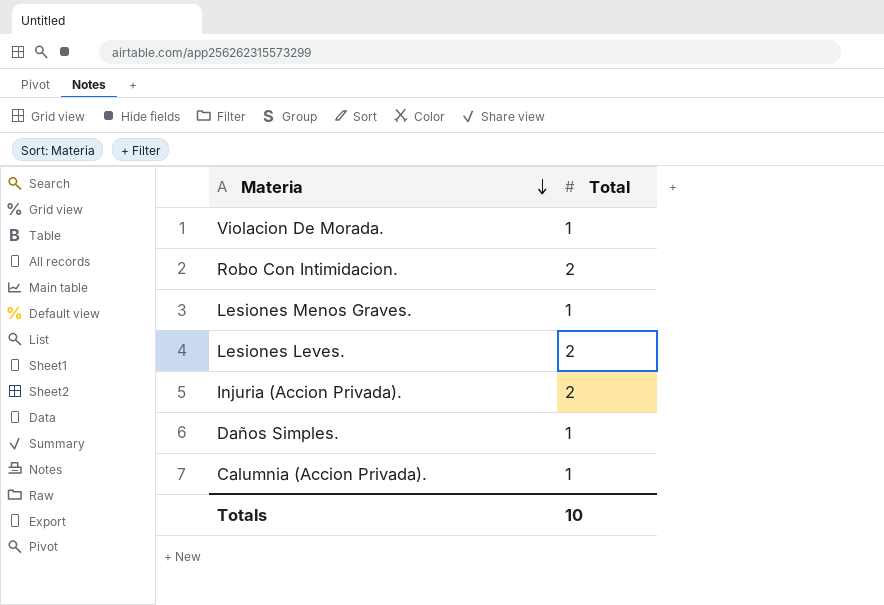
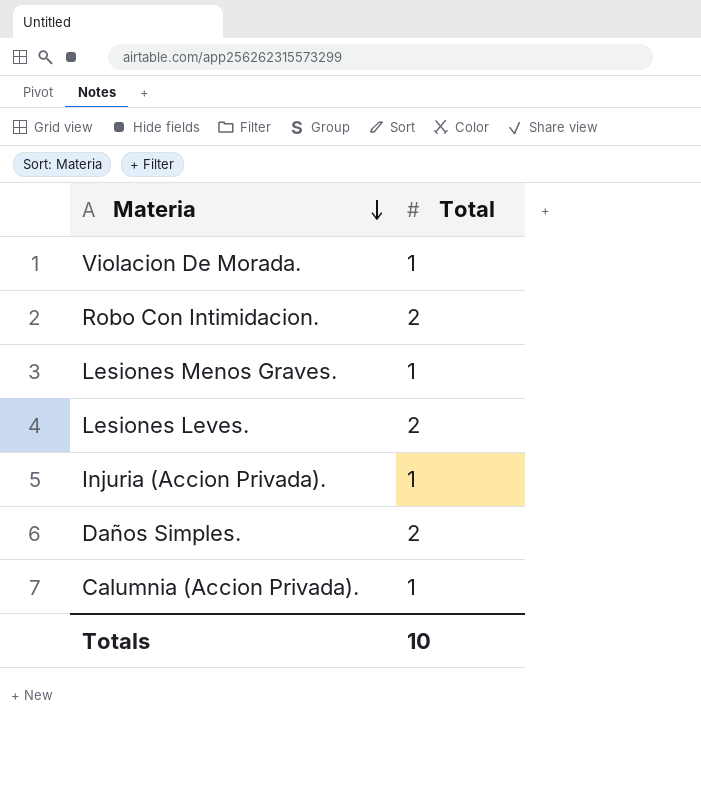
Injuria (Accion Privada). | Total: 2 -> 1
Daños Simples. | Total: 1 -> 2

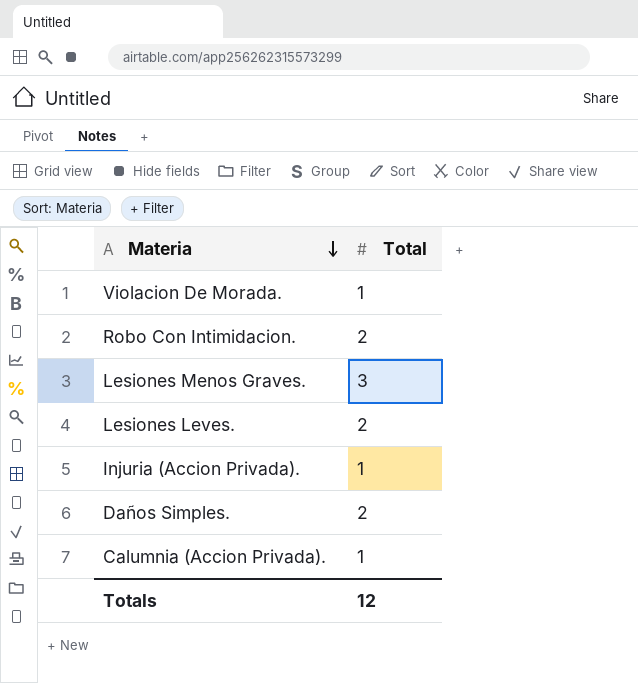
Lesiones Menos Graves. | Total: 1 -> 3
Totals | Total: 10 -> 12

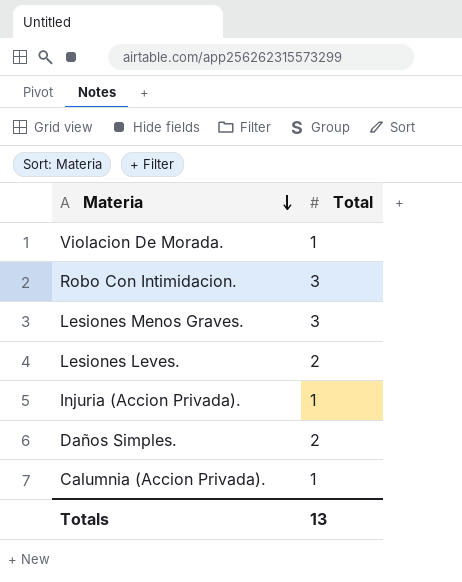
Robo Con Intimidacion. | Total: 2 -> 3
Totals | Total: 12 -> 13

